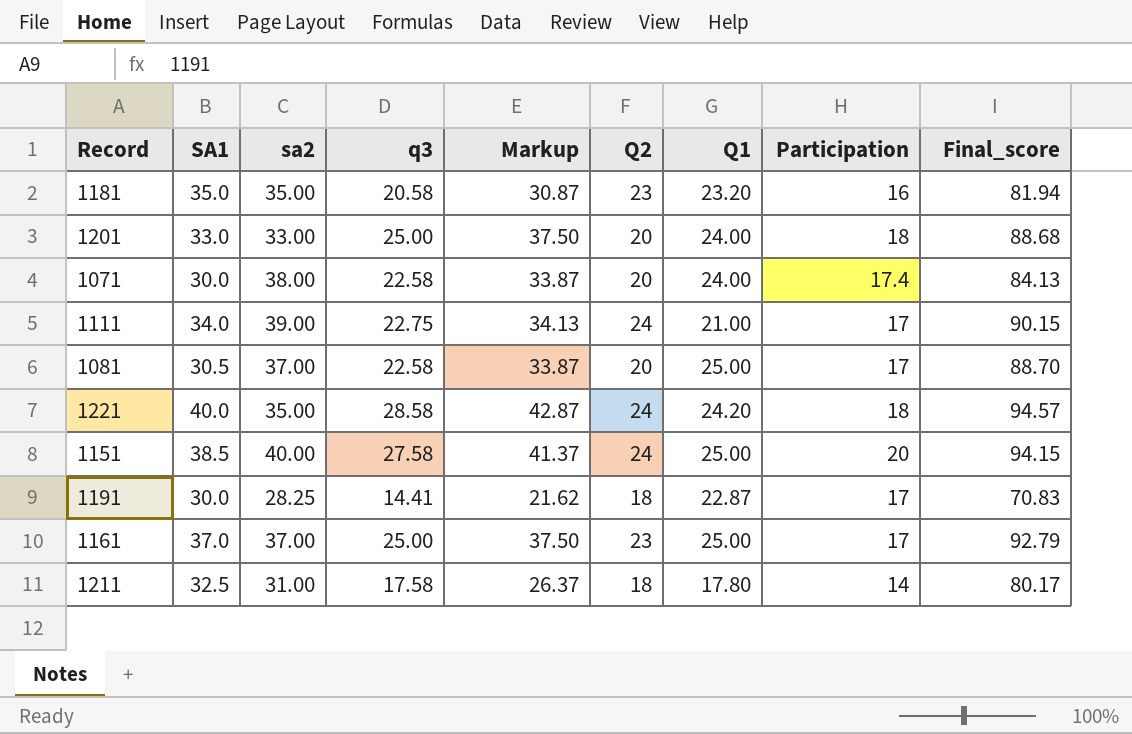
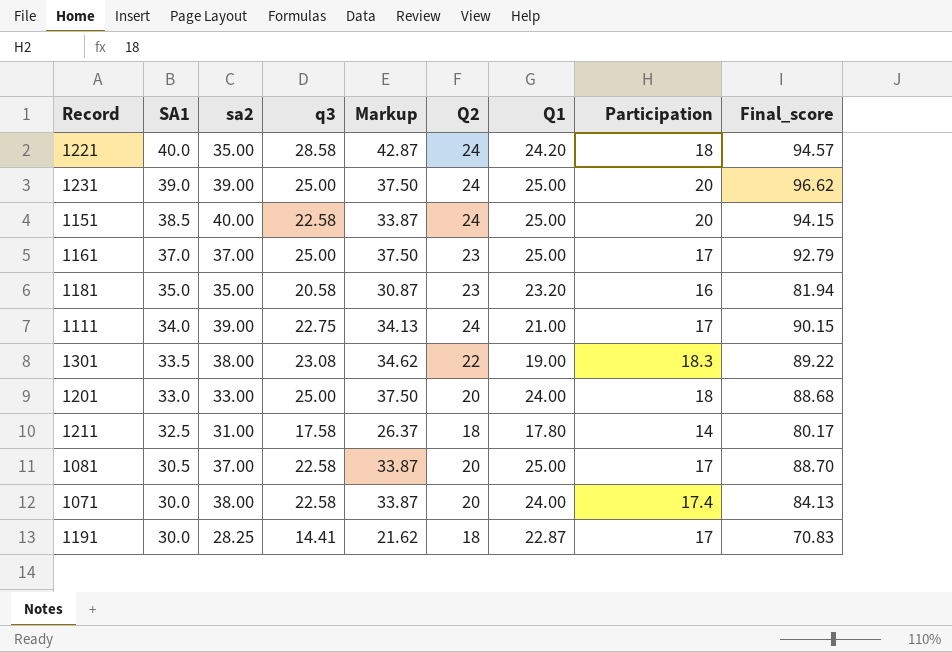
row order: none -> SA1 descending
row 1231: none -> 39.0 | 39.00 | 25.00 | 37.50 | 24 | 25.00 | 20 | 96.62
1151 | q3: 27.58 -> 22.58
1151 | Markup: 41.37 -> 33.87
row 1301: none -> 33.5 | 38.00 | 23.08 | 34.62 | 22 | 19.00 | 18.3 | 89.22

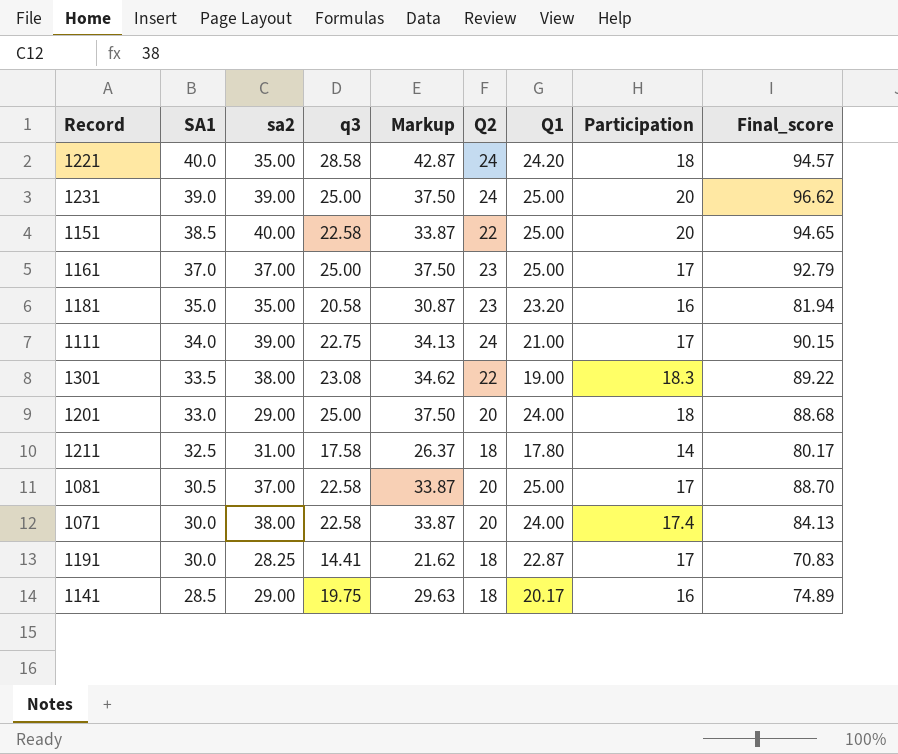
1151 | Q2: 24 -> 22
1151 | Final_score: 94.15 -> 94.65
1201 | sa2: 33.00 -> 29.00
row 1141: none -> 28.5 | 29.00 | 19.75 | 29.63 | 18 | 20.17 | 16 | 74.89

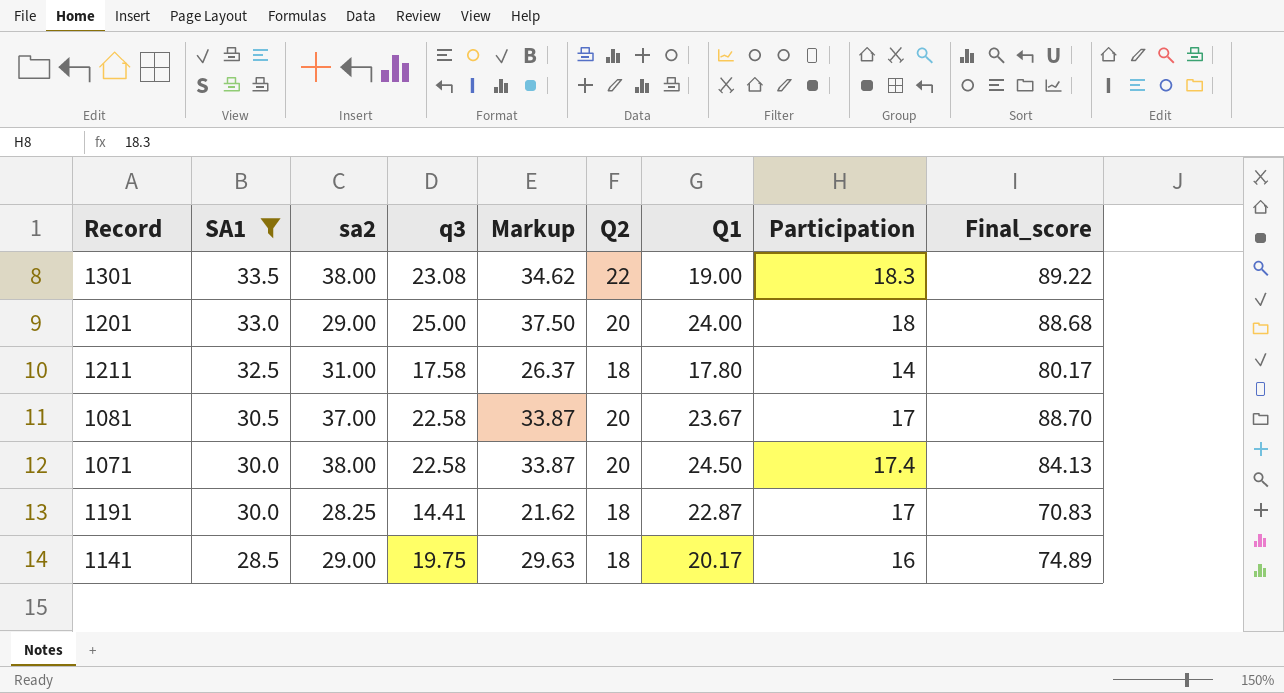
filter: none -> SA1 <= 33.5
1081 | Q1: 25.00 -> 23.67
1071 | Q1: 24.00 -> 24.50

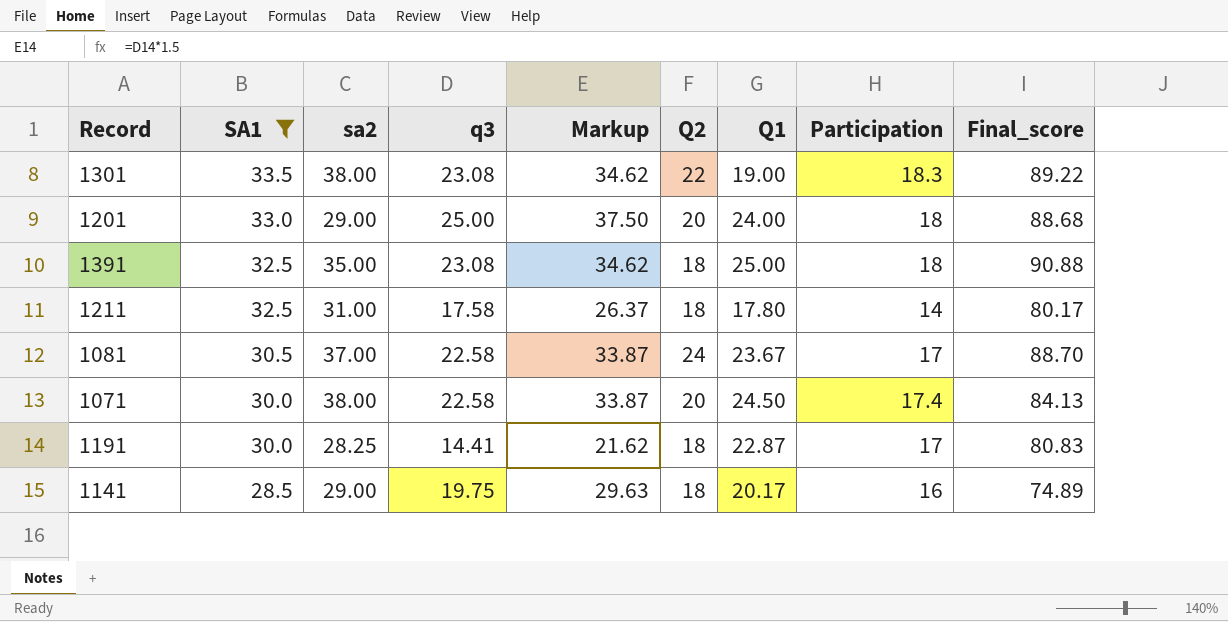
row 1391: none -> 32.5 | 35.00 | 23.08 | 34.62 | 18 | 25.00 | 18 | 90.88
1081 | Q2: 20 -> 24
1191 | Final_score: 70.83 -> 80.83

